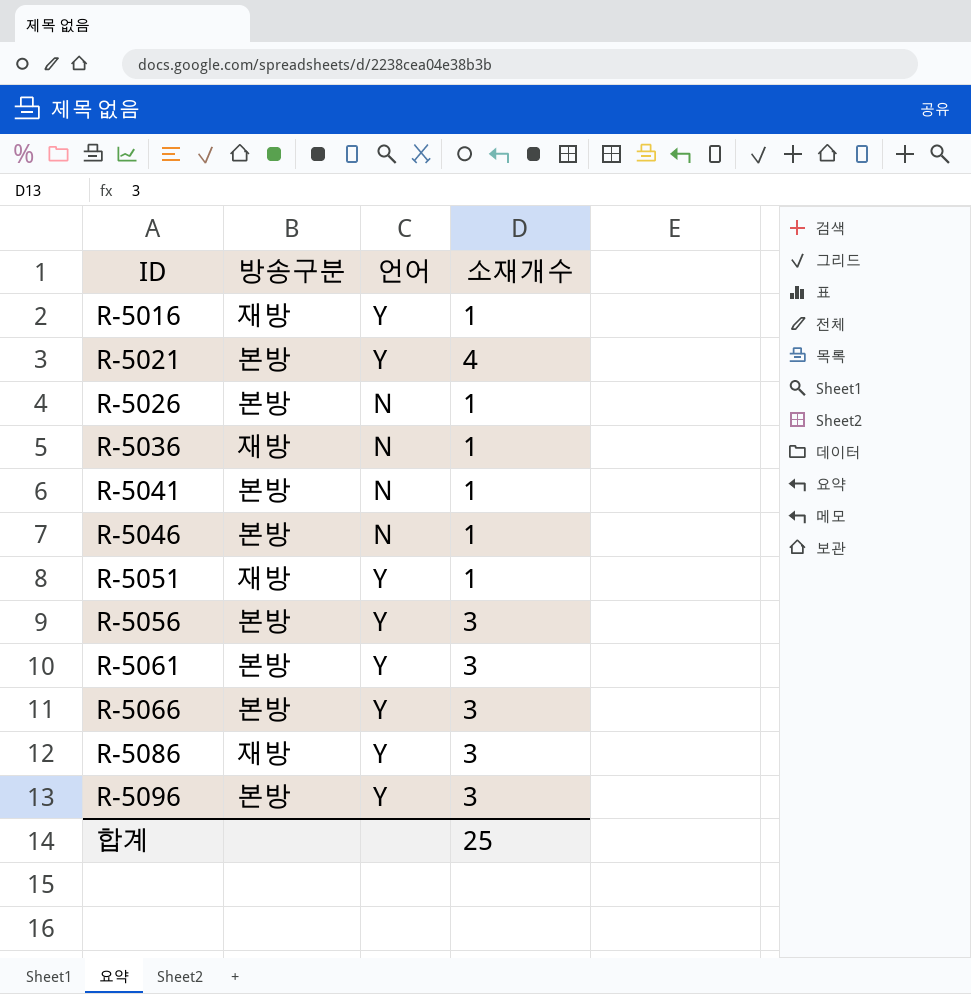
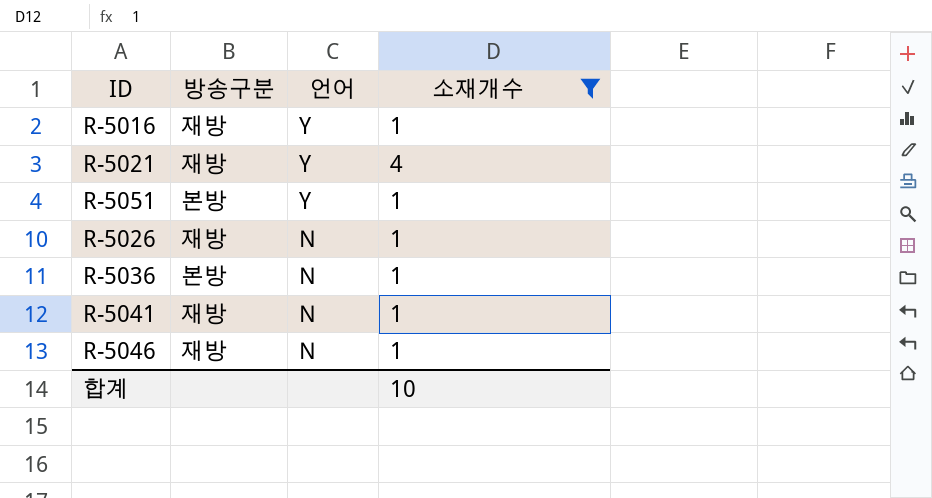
filter: none -> 소재개수 != 3
row order: ID ascending -> 언어 descending
R-5021 | 방송구분: 본방 -> 재방
R-5051 | 방송구분: 재방 -> 본방
R-5026 | 방송구분: 본방 -> 재방
R-5036 | 방송구분: 재방 -> 본방
R-5041 | 방송구분: 본방 -> 재방
R-5046 | 방송구분: 본방 -> 재방
합계 | 소재개수: 25 -> 10

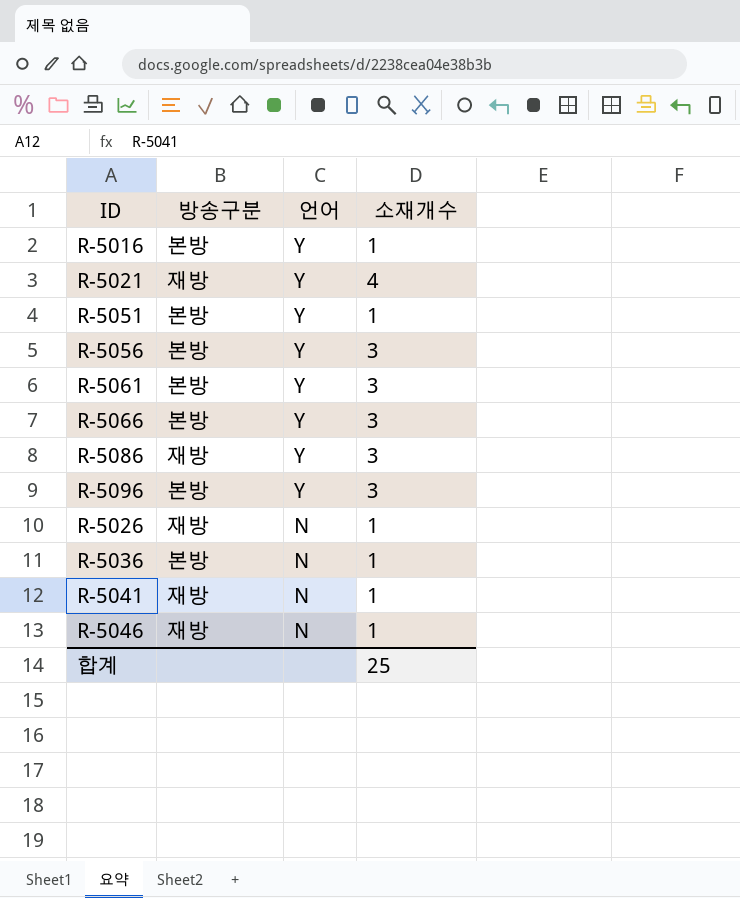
filter: 소재개수 != 3 -> none
R-5016 | 방송구분: 재방 -> 본방
합계 | 소재개수: 10 -> 25

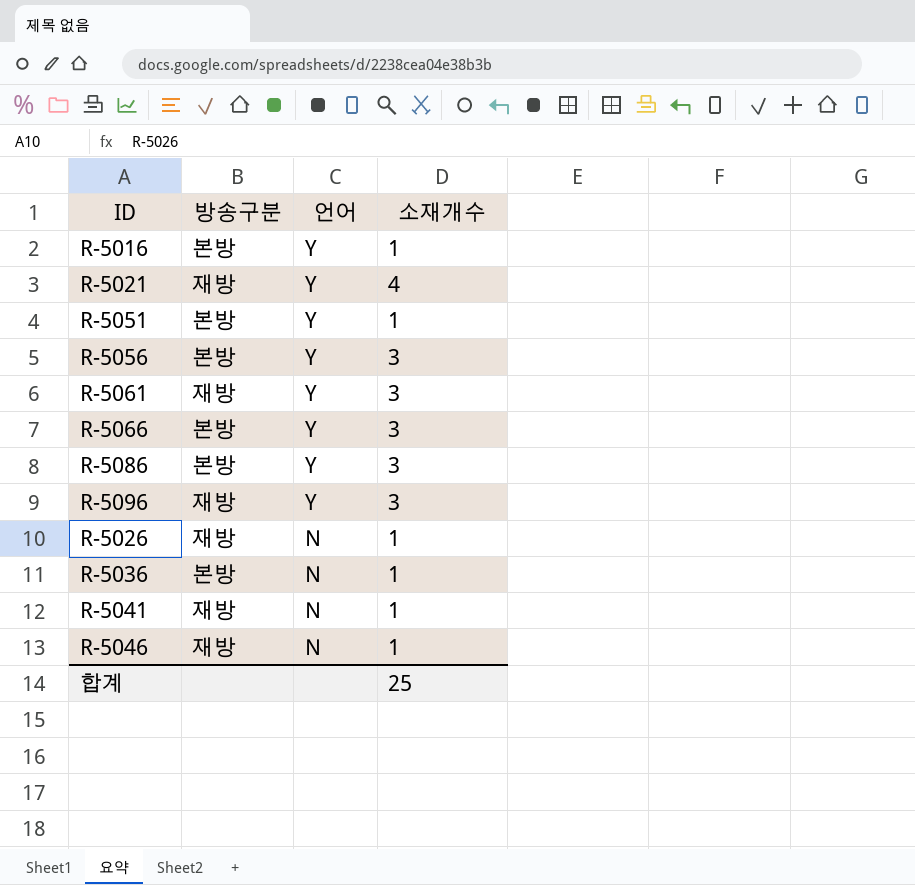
R-5061 | 방송구분: 본방 -> 재방
R-5086 | 방송구분: 재방 -> 본방
R-5096 | 방송구분: 본방 -> 재방

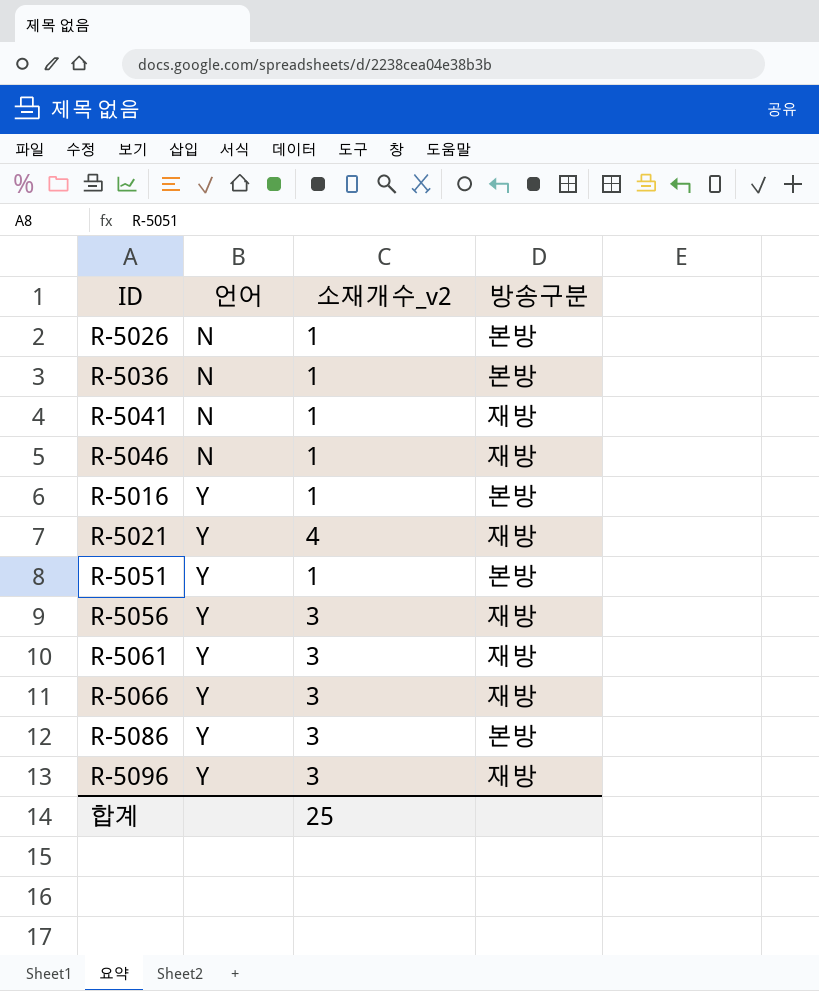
row order: 언어 descending -> 언어 ascending
column name: 소재개수 -> 소재개수_v2
column 방송구분 | position: 2 -> 4
R-5026 | 방송구분: 재방 -> 본방
R-5056 | 방송구분: 본방 -> 재방
R-5066 | 방송구분: 본방 -> 재방

